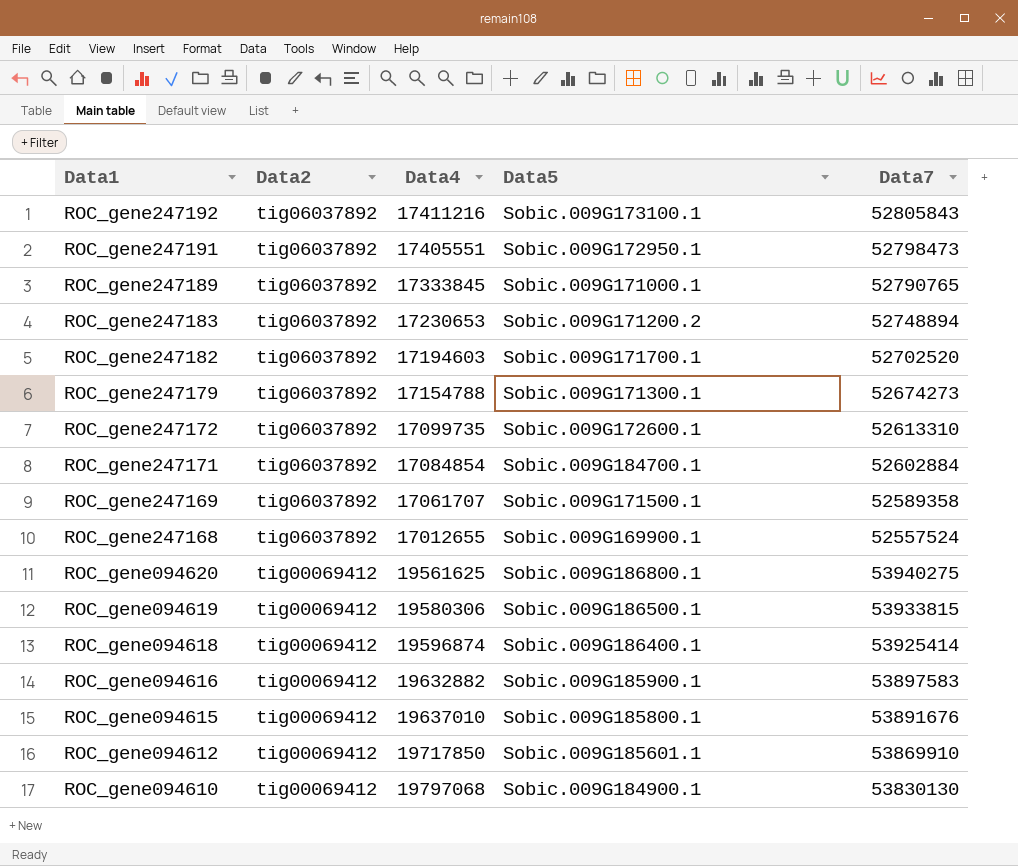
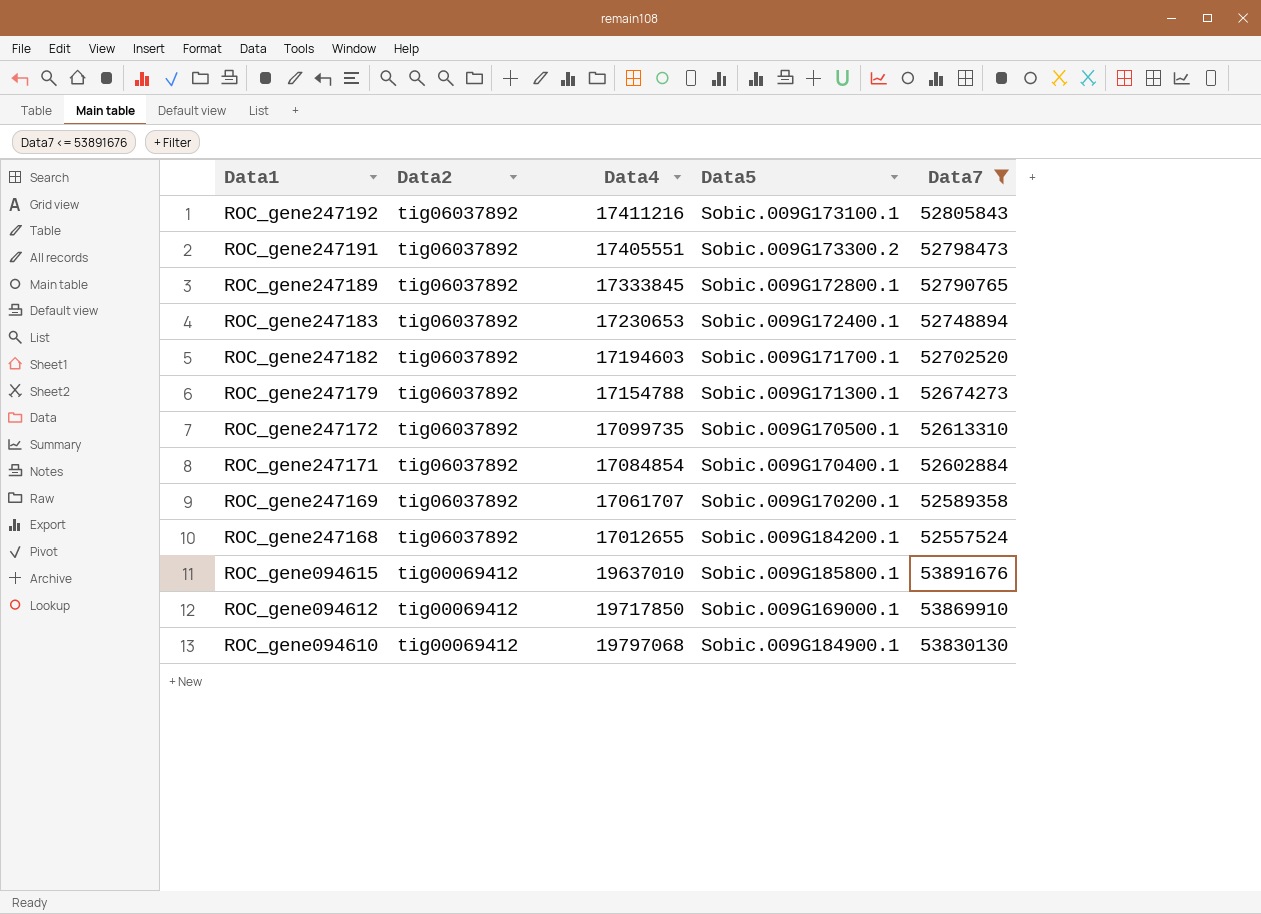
filter: none -> Data7 <= 53891676
ROC_gene247191 | Data5: Sobic.009G172950.1 -> Sobic.009G173300.2
ROC_gene247189 | Data5: Sobic.009G171000.1 -> Sobic.009G172800.1
ROC_gene247183 | Data5: Sobic.009G171200.2 -> Sobic.009G172400.1
ROC_gene247172 | Data5: Sobic.009G172600.1 -> Sobic.009G170500.1
ROC_gene247171 | Data5: Sobic.009G184700.1 -> Sobic.009G170400.1
ROC_gene247169 | Data5: Sobic.009G171500.1 -> Sobic.009G170200.1
ROC_gene247168 | Data5: Sobic.009G169900.1 -> Sobic.009G184200.1
ROC_gene094612 | Data5: Sobic.009G185601.1 -> Sobic.009G169000.1

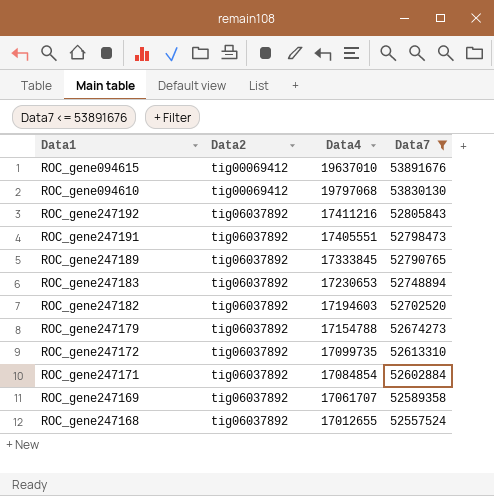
row order: Data1 descending -> Data2 ascending
column Data5 | position: 4 -> none
row ROC_gene094612: tig00069412 | 19717850 | Sobic.009G169000.1 | 53869910 -> none

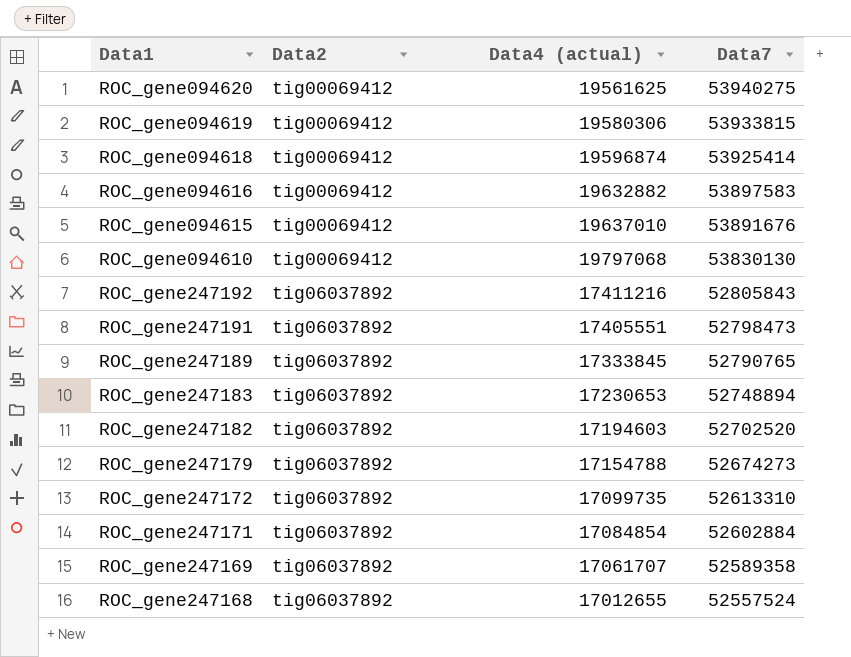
filter: Data7 <= 53891676 -> none
column name: Data4 -> Data4 (actual)

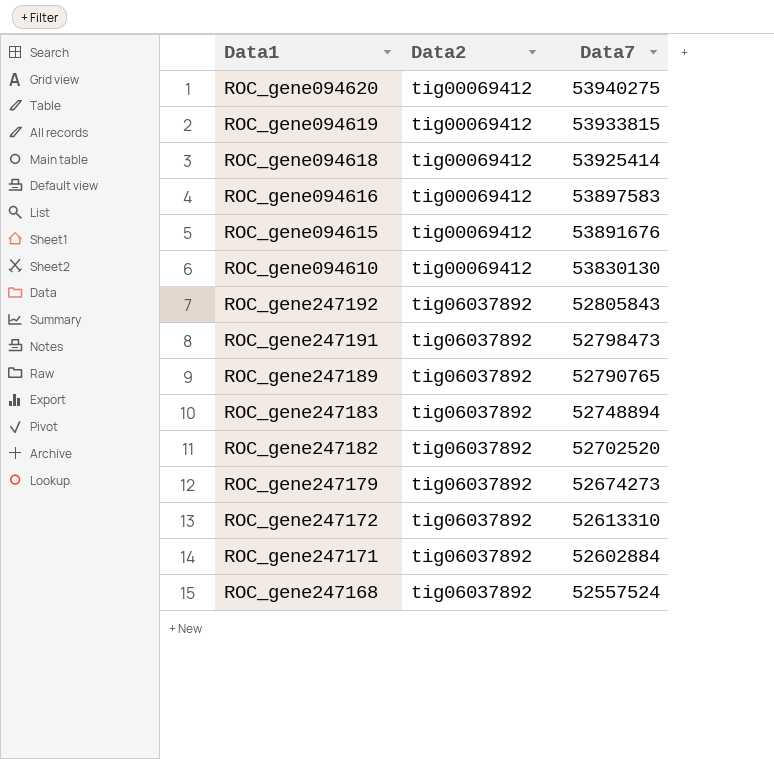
column Data4 (actual) | position: 3 -> none
row ROC_gene247169: tig06037892 | 17061707 | 52589358 -> none

